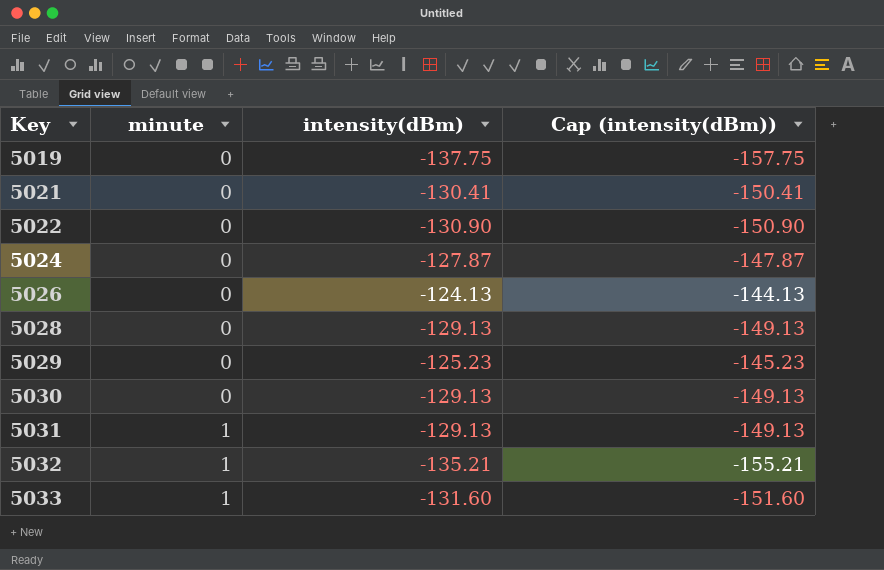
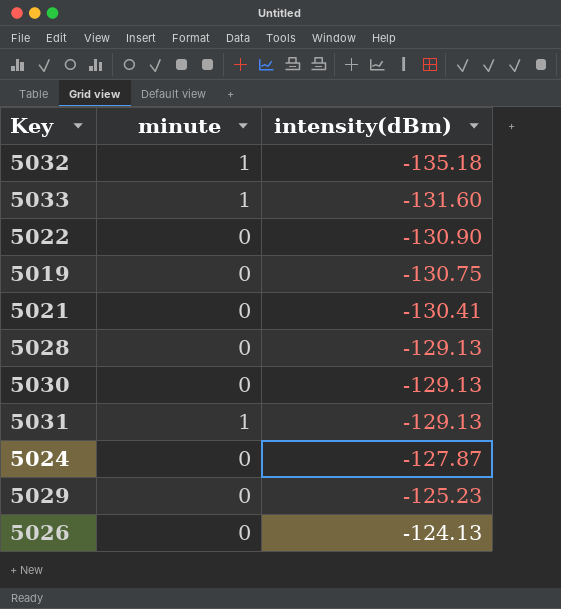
row order: Key ascending -> intensity(dBm) ascending
column Cap (intensity(dBm)) | formula: [intensity(dBm)] - 20 -> none
5032 | intensity(dBm): -135.21 -> -135.18
5019 | intensity(dBm): -137.75 -> -130.75

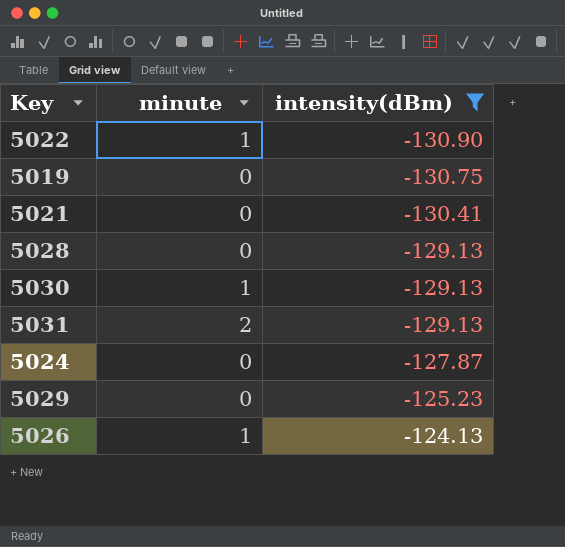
filter: none -> intensity(dBm) >= -130.90
5022 | minute: 0 -> 1
5030 | minute: 0 -> 1
5031 | minute: 1 -> 2
5026 | minute: 0 -> 1

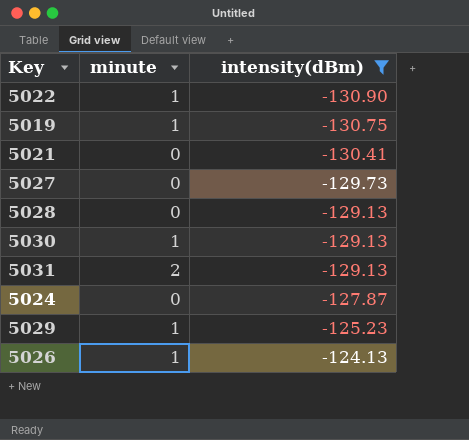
5019 | minute: 0 -> 1
row 5027: none -> 0 | -129.73
5029 | minute: 0 -> 1

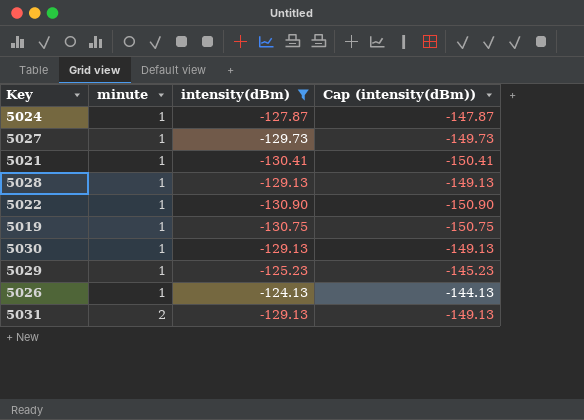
row order: intensity(dBm) ascending -> minute ascending
column Cap (intensity(dBm)) | formula: none -> [intensity(dBm)] - 20
5024 | minute: 0 -> 1
5027 | minute: 0 -> 1
5021 | minute: 0 -> 1
5028 | minute: 0 -> 1

